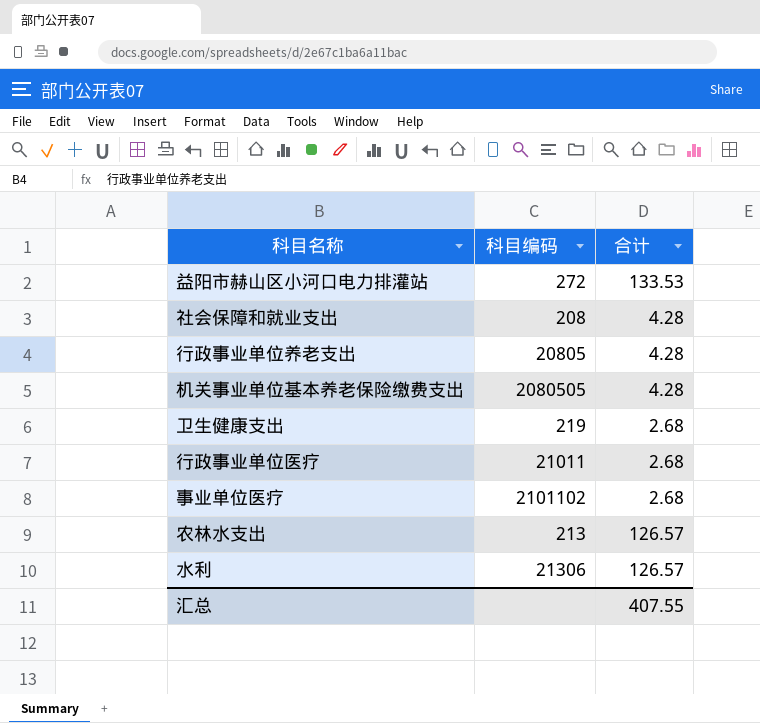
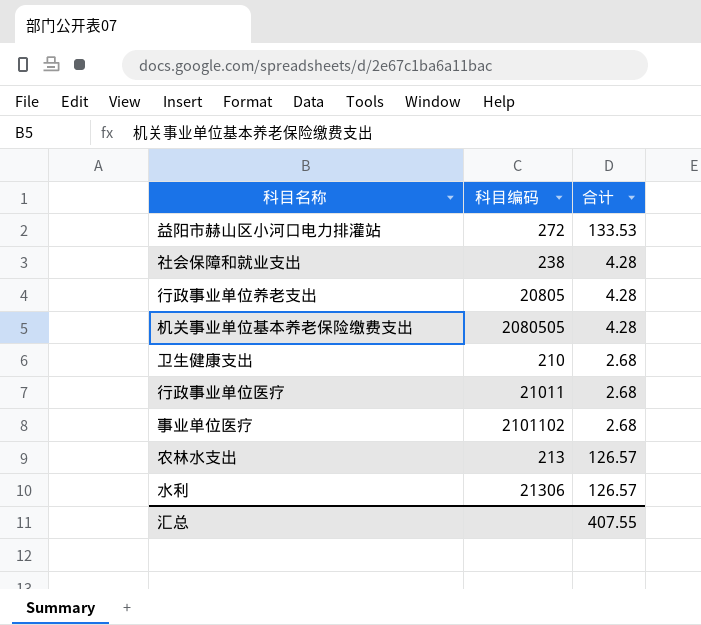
社会保障和就业支出 | 科目编码: 208 -> 238
卫生健康支出 | 科目编码: 219 -> 210

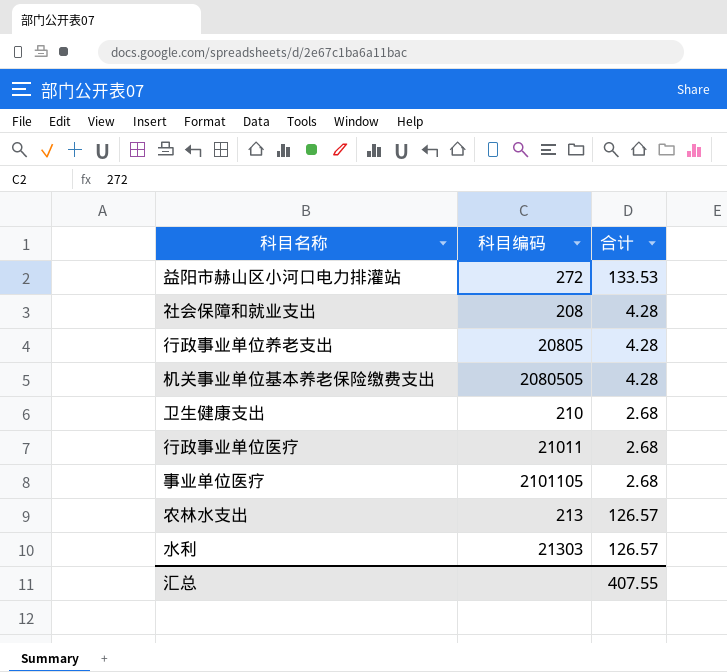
社会保障和就业支出 | 科目编码: 238 -> 208
事业单位医疗 | 科目编码: 2101102 -> 2101105
水利 | 科目编码: 21306 -> 21303

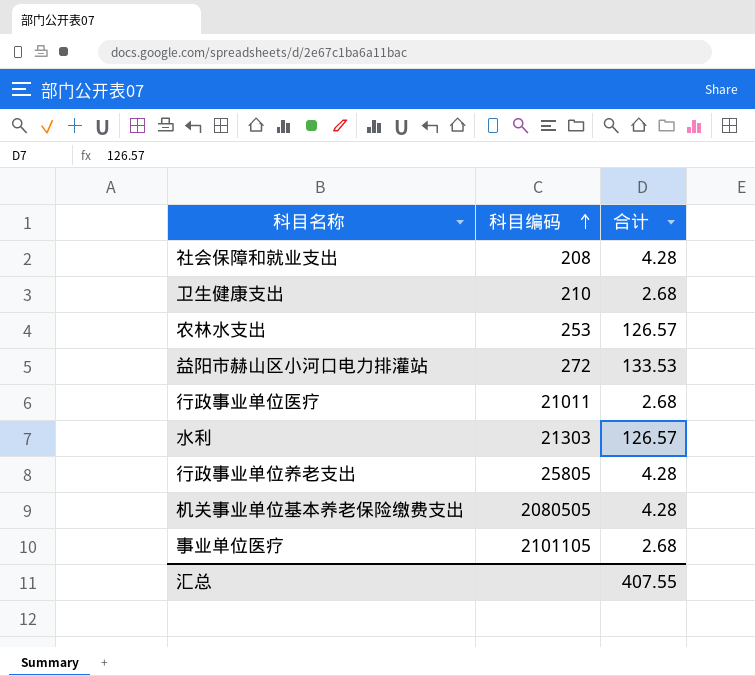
row order: none -> 科目编码 ascending
农林水支出 | 科目编码: 213 -> 253
行政事业单位养老支出 | 科目编码: 20805 -> 25805

